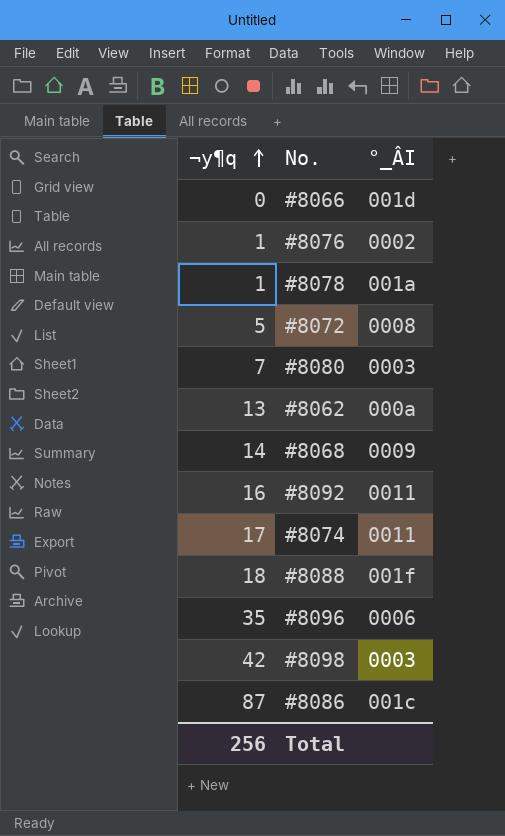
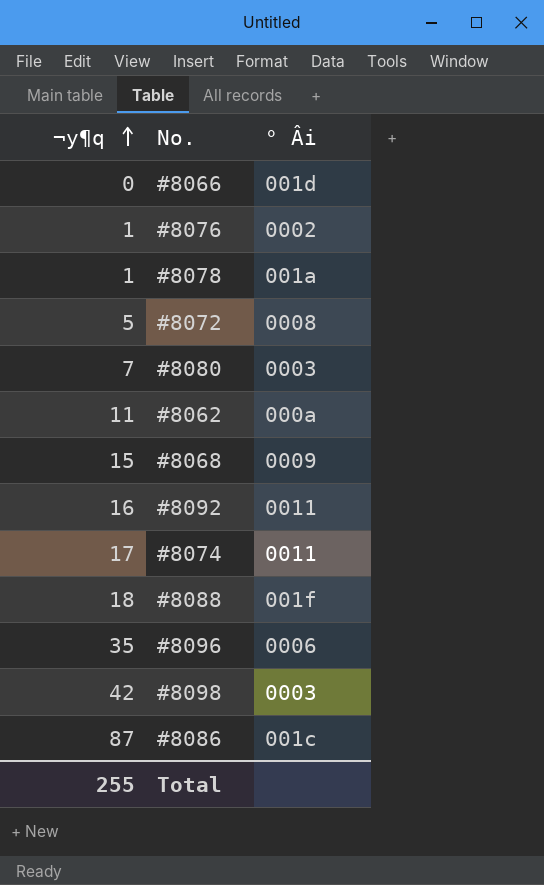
column name: °_ÂI -> ° Âi
#8062 | ¬y¶q: 13 -> 11
#8068 | ¬y¶q: 14 -> 15
Total | ¬y¶q: 256 -> 255

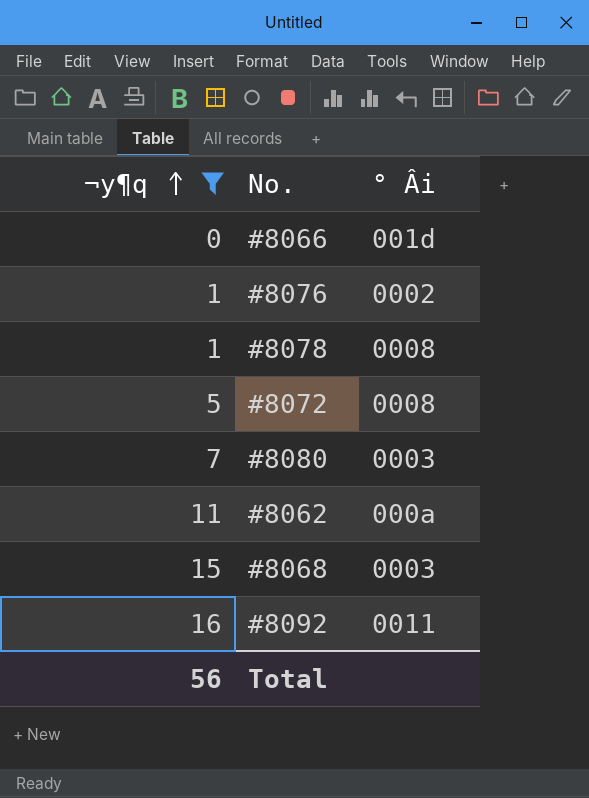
filter: none -> ¬y¶q <= 16
#8078 | ° Âi: 001a -> 0008
#8068 | ° Âi: 0009 -> 0003
Total | ¬y¶q: 255 -> 56

